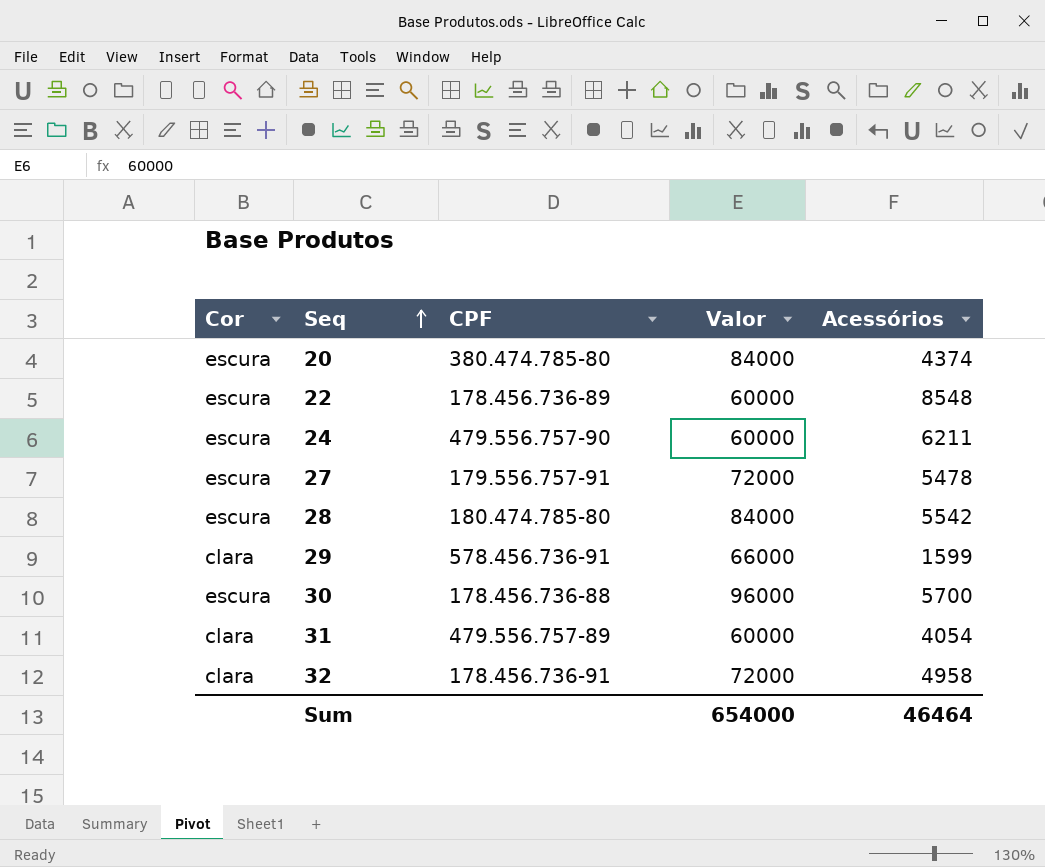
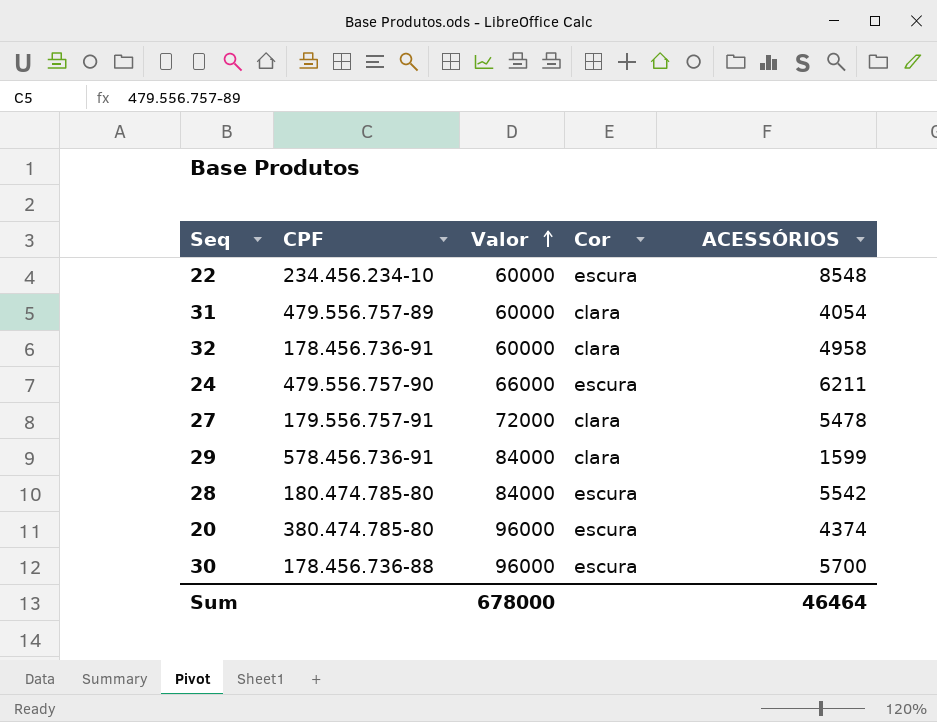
row order: Seq ascending -> Valor ascending
column Cor | position: 1 -> 4
column name: Acessórios -> ACESSÓRIOS
22 | CPF: 178.456.736-89 -> 234.456.234-10
32 | Valor: 72000 -> 60000
24 | Valor: 60000 -> 66000
27 | Cor: escura -> clara
29 | Valor: 66000 -> 84000
20 | Valor: 84000 -> 96000
Sum | Valor: 654000 -> 678000

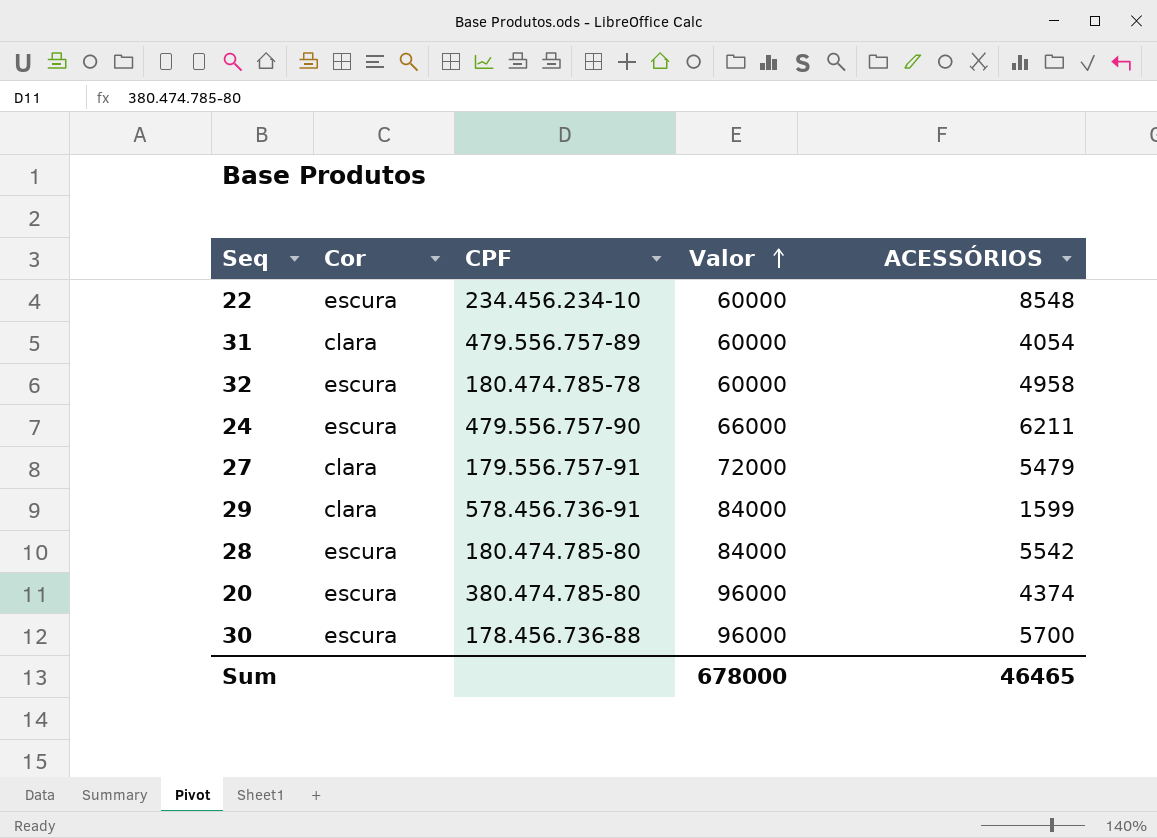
column Cor | position: 4 -> 2
32 | Cor: clara -> escura
32 | CPF: 178.456.736-91 -> 180.474.785-78
27 | ACESSÓRIOS: 5478 -> 5479
Sum | ACESSÓRIOS: 46464 -> 46465

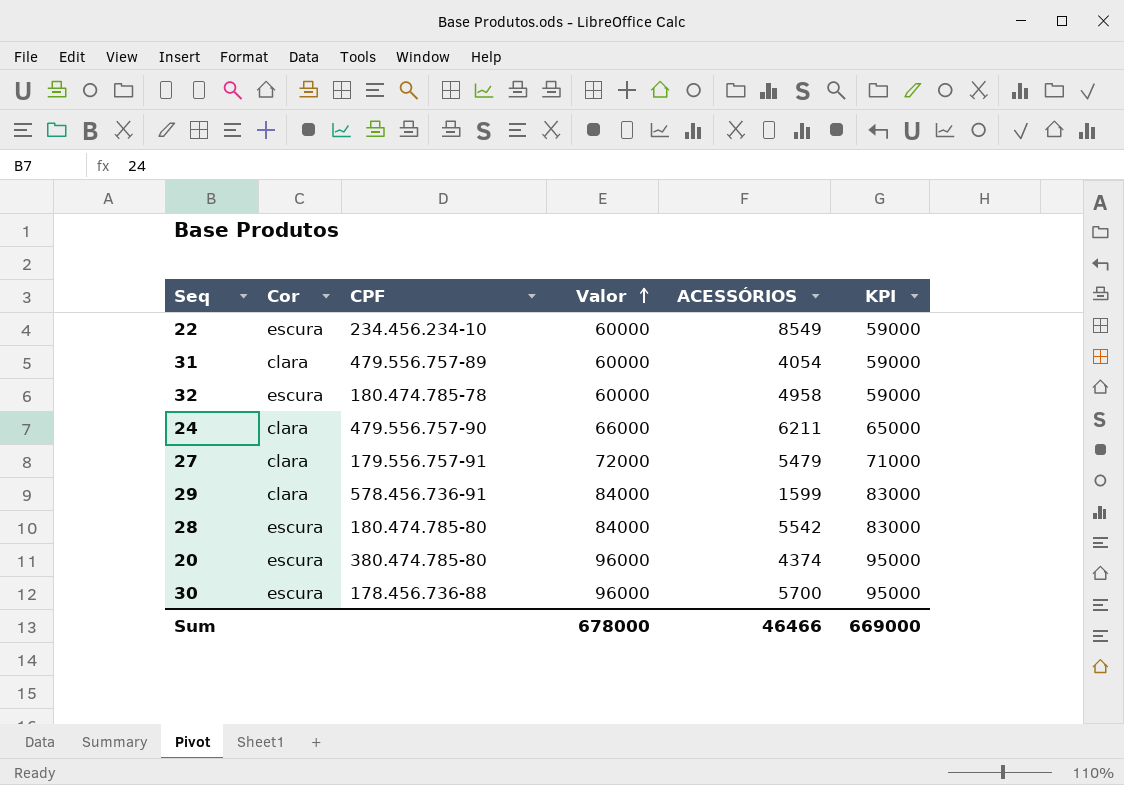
column KPI | formula: none -> [Valor] - 1000
22 | ACESSÓRIOS: 8548 -> 8549
24 | Cor: escura -> clara
Sum | ACESSÓRIOS: 46465 -> 46466

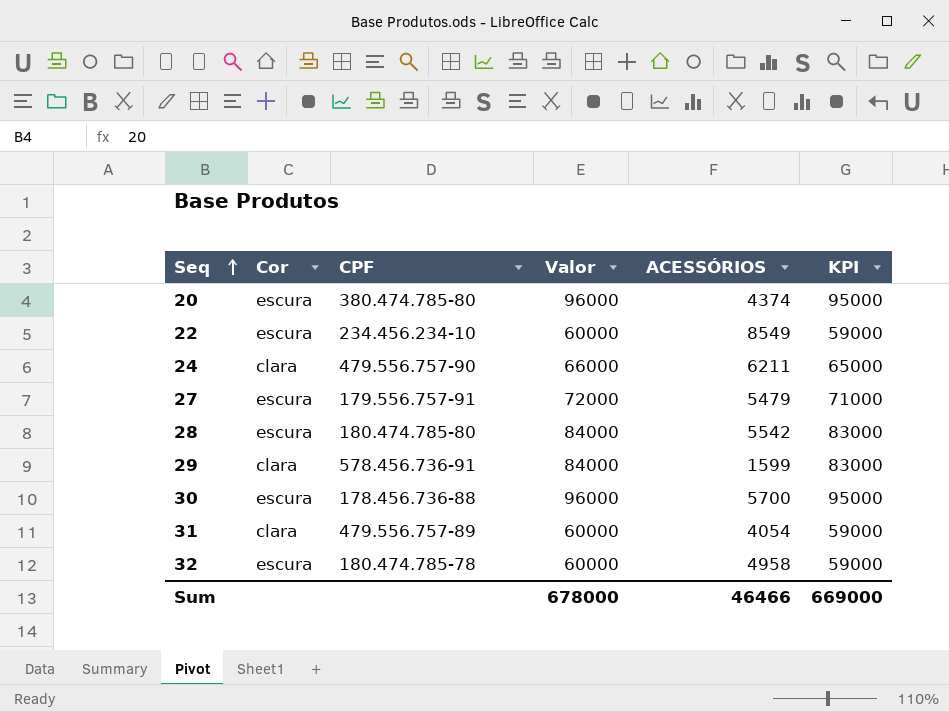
row order: Valor ascending -> Seq ascending
27 | Cor: clara -> escura

